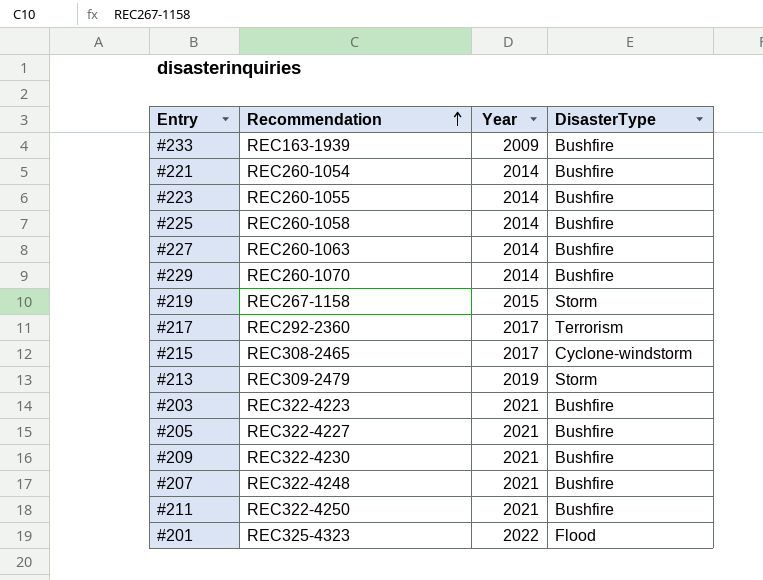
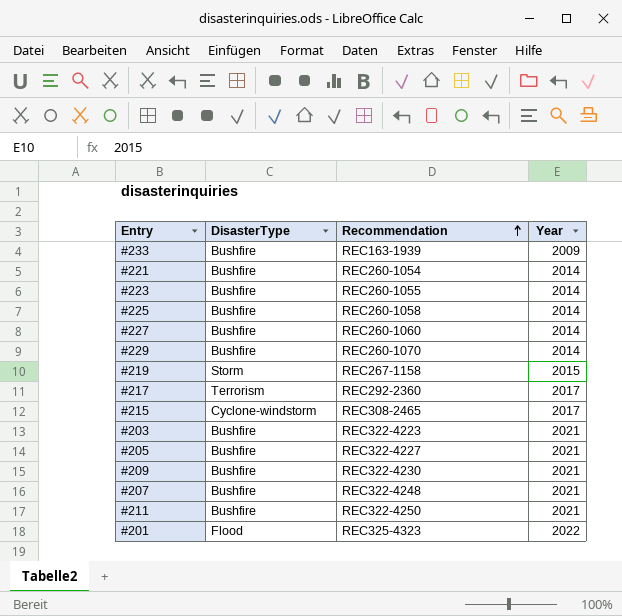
column DisasterType | position: 4 -> 2
row #213: REC309-2479 | 2019 | Storm -> none
#227 | Recommendation: REC260-1063 -> REC260-1060

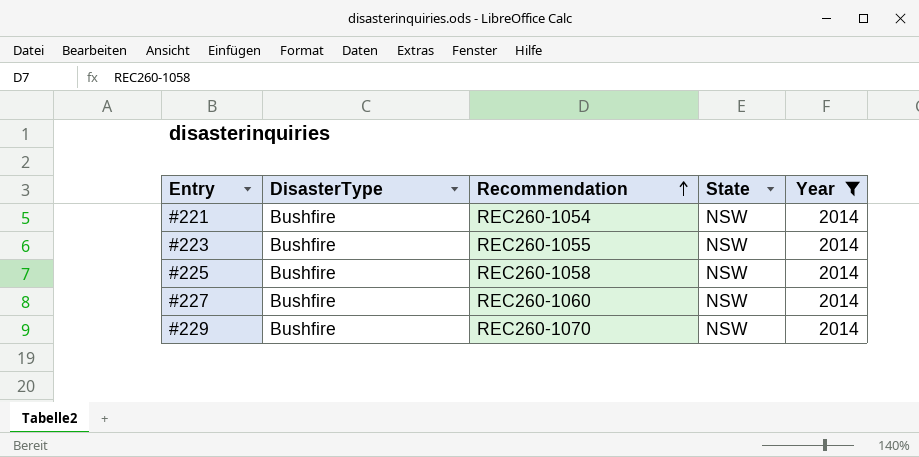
filter: none -> Year = 2014
column State | position: none -> 4

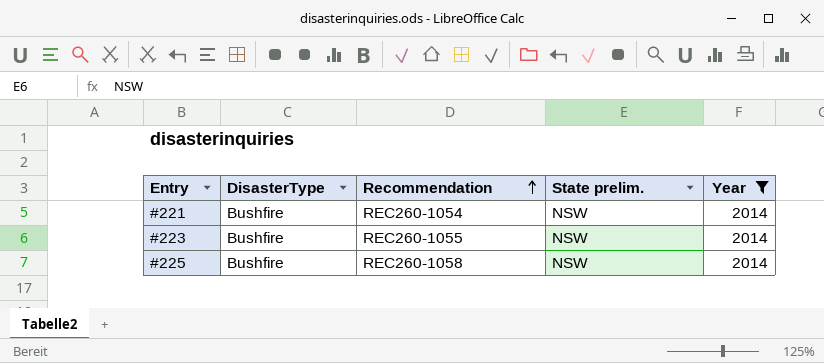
column name: State -> State prelim.
row #227: Bushfire | REC260-1060 | NSW | 2014 -> none
row #229: Bushfire | REC260-1070 | NSW | 2014 -> none

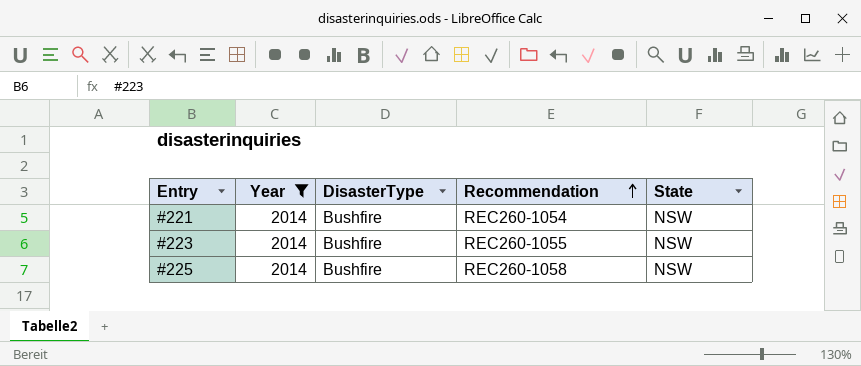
column Year | position: 5 -> 2
column name: State prelim. -> State

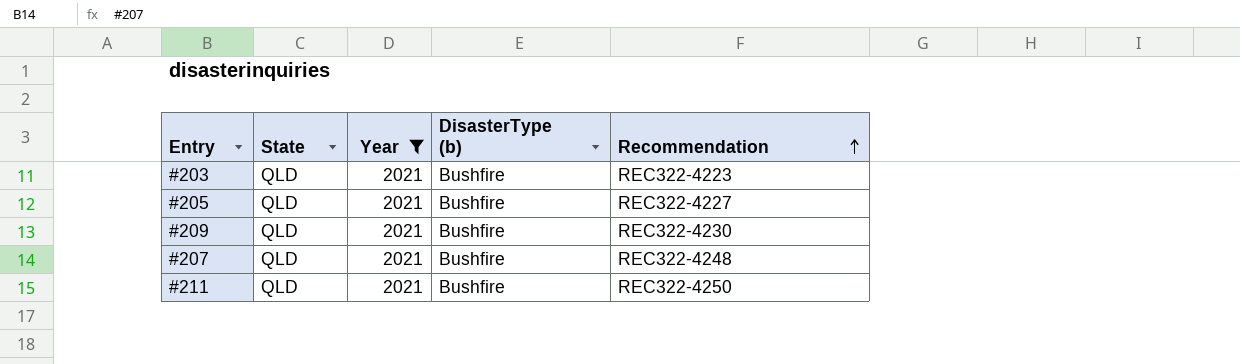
filter: Year = 2014 -> Year = 2021
column State | position: 5 -> 2
column name: DisasterType -> DisasterType (b)

